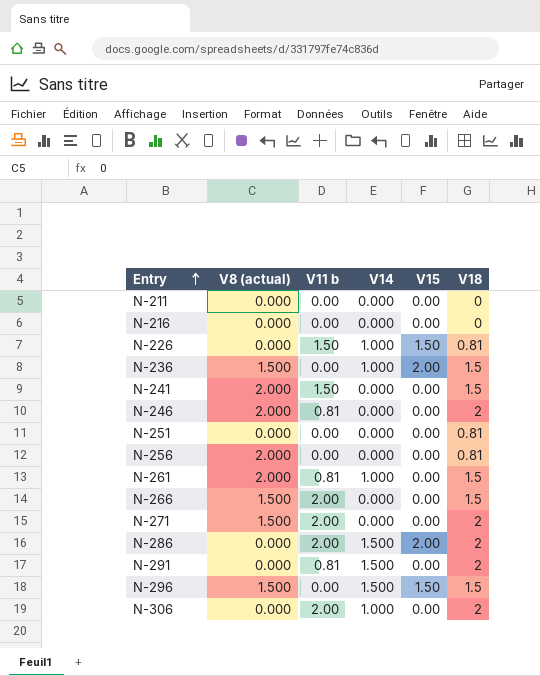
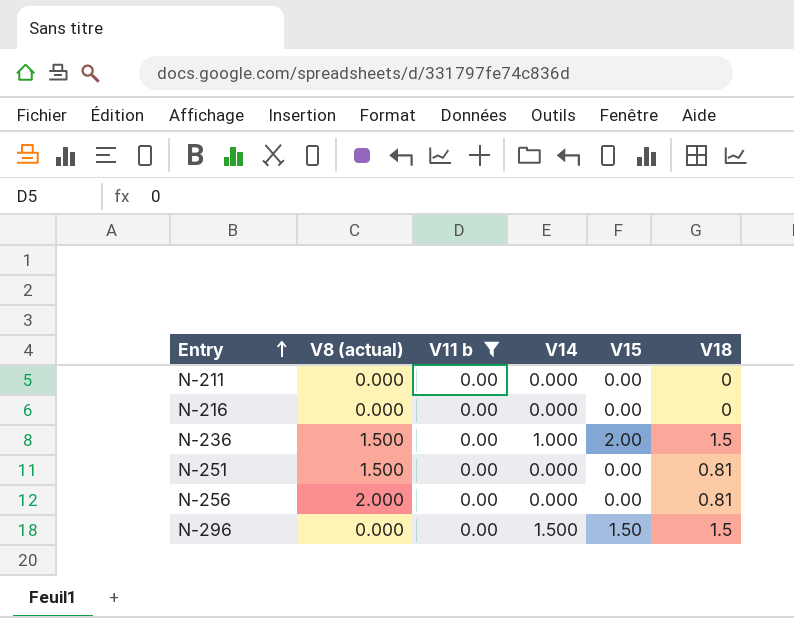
filter: none -> V11 b = 0.00
N-251 | V8 (actual): 0.000 -> 1.500
N-296 | V8 (actual): 1.500 -> 0.000

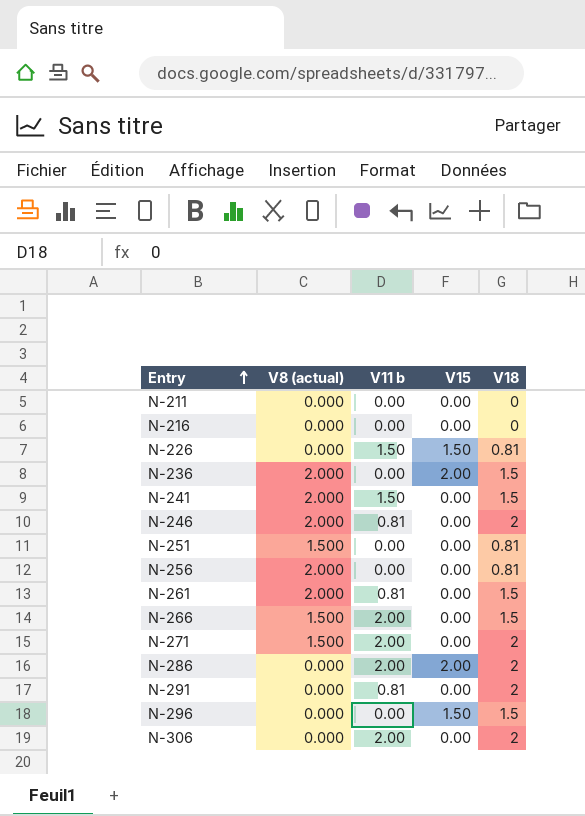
filter: V11 b = 0.00 -> none
column V14 | position: 4 -> none
N-236 | V8 (actual): 1.500 -> 2.000

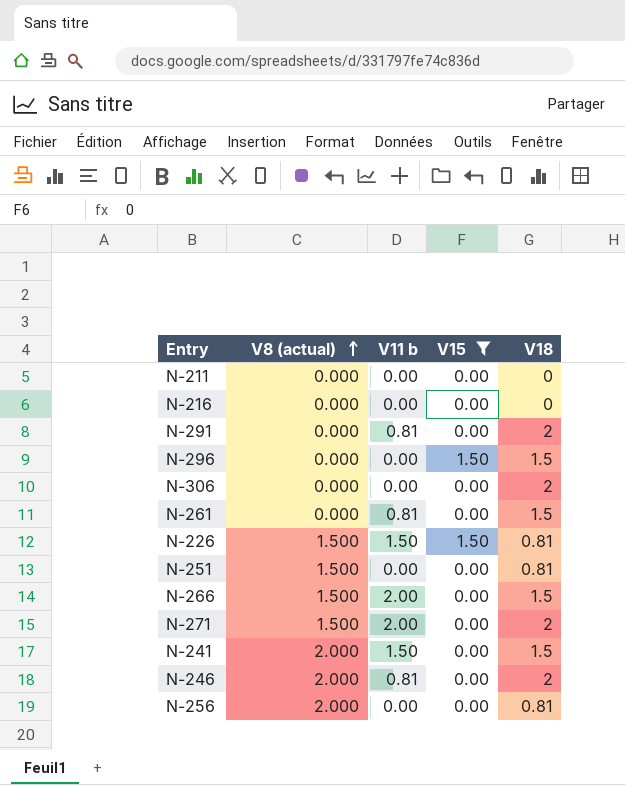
filter: none -> V15 != 2.00
row order: Entry ascending -> V8 (actual) ascending
N-306 | V11 b: 2.00 -> 0.00
N-261 | V8 (actual): 2.000 -> 0.000
N-226 | V8 (actual): 0.000 -> 1.500

